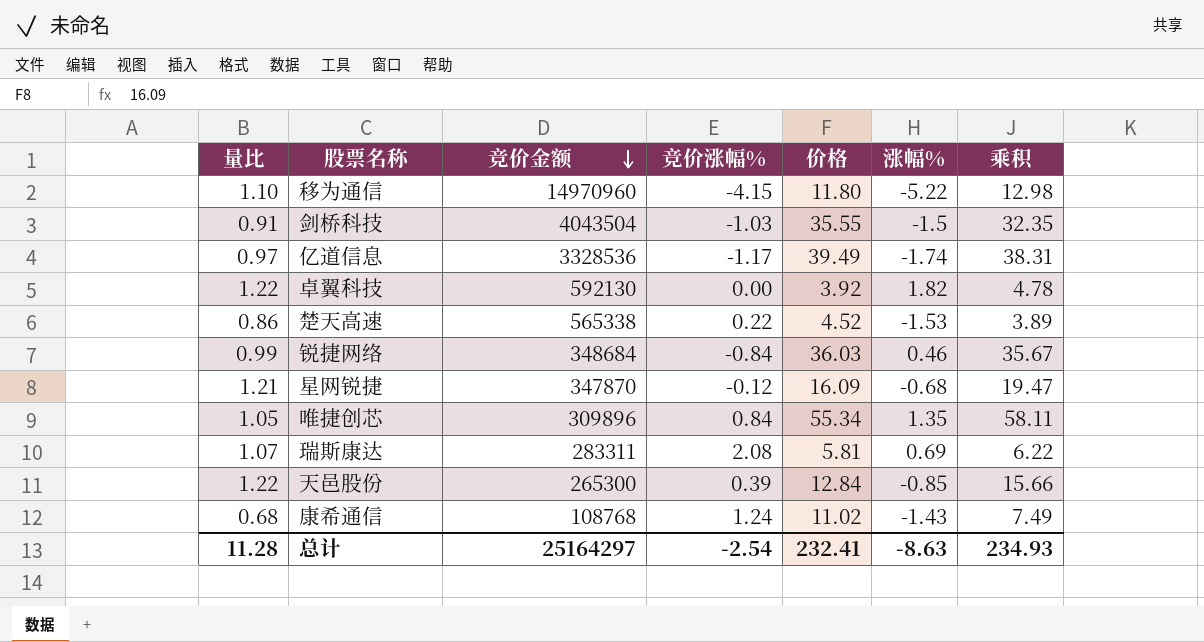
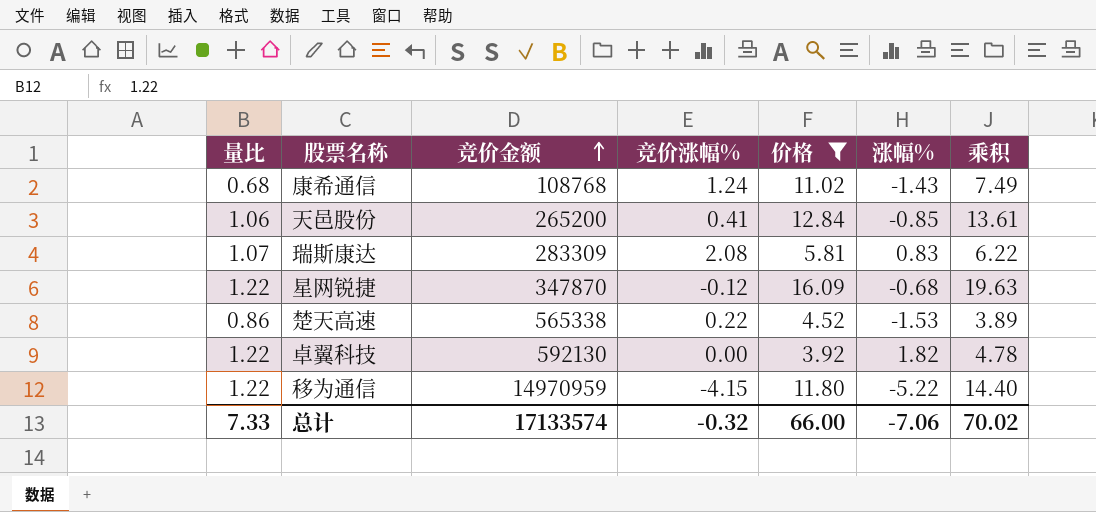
filter: none -> 价格 <= 16.09
row order: 竞价金额 descending -> 竞价金额 ascending
天邑股份 | 量比: 1.22 -> 1.06
天邑股份 | 竞价金额: 265300 -> 265200
天邑股份 | 竞价涨幅%: 0.39 -> 0.41
天邑股份 | 乘积: 15.66 -> 13.61
瑞斯康达 | 竞价金额: 283311 -> 283309
瑞斯康达 | 涨幅%: 0.69 -> 0.83
星网锐捷 | 量比: 1.21 -> 1.22
星网锐捷 | 乘积: 19.47 -> 19.63
移为通信 | 量比: 1.10 -> 1.22
移为通信 | 竞价金额: 14970960 -> 14970959
移为通信 | 乘积: 12.98 -> 14.40
总计 | 量比: 11.28 -> 7.33
总计 | 竞价金额: 25164297 -> 17133574
总计 | 竞价涨幅%: -2.54 -> -0.32
总计 | 价格: 232.41 -> 66.00
总计 | 涨幅%: -8.63 -> -7.06
总计 | 乘积: 234.93 -> 70.02

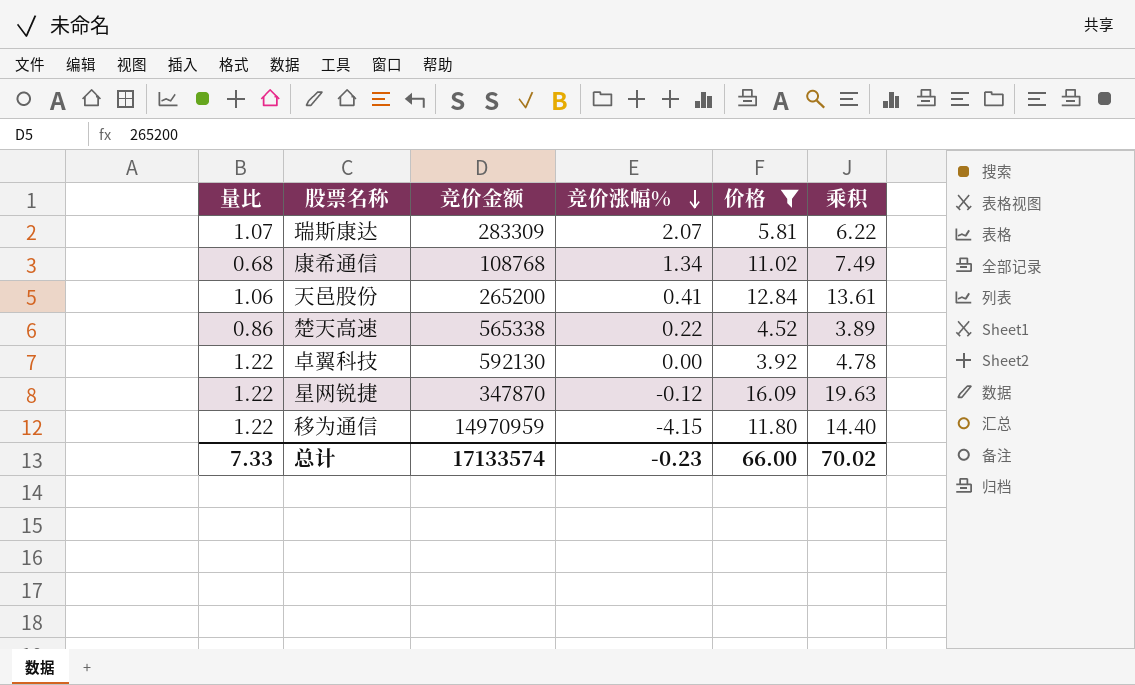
row order: 竞价金额 ascending -> 竞价涨幅% descending
column 涨幅% | position: 6 -> none
瑞斯康达 | 竞价涨幅%: 2.08 -> 2.07
康希通信 | 竞价涨幅%: 1.24 -> 1.34
总计 | 竞价涨幅%: -0.32 -> -0.23

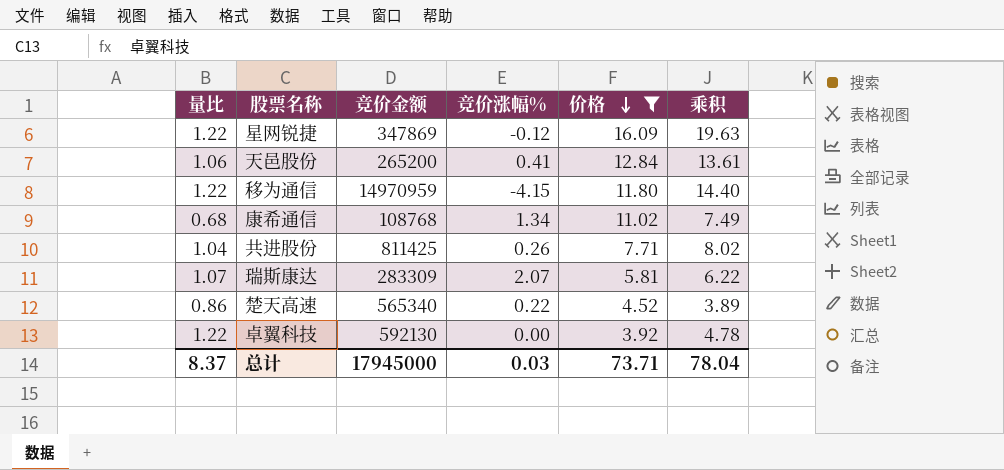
row order: 竞价涨幅% descending -> 价格 descending
星网锐捷 | 竞价金额: 347870 -> 347869
row 共进股份: none -> 1.04 | 811425 | 0.26 | 7.71 | 8.02
楚天高速 | 竞价金额: 565338 -> 565340
总计 | 量比: 7.33 -> 8.37
总计 | 竞价金额: 17133574 -> 17945000
总计 | 竞价涨幅%: -0.23 -> 0.03
总计 | 价格: 66.00 -> 73.71
总计 | 乘积: 70.02 -> 78.04

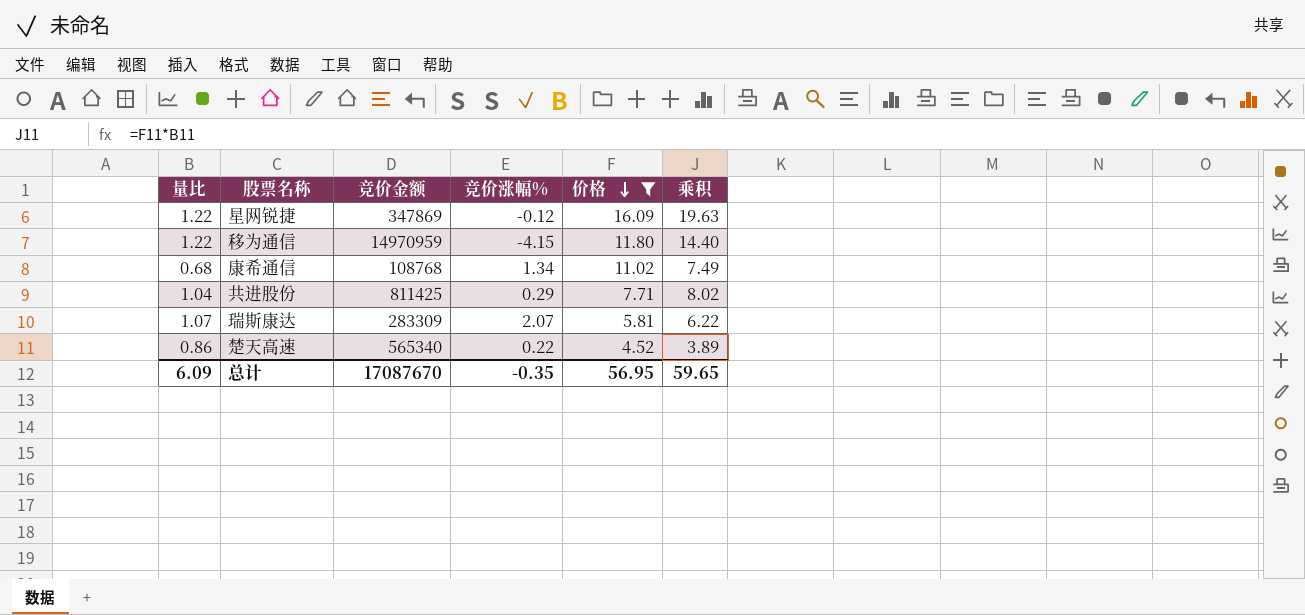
row 天邑股份: 1.06 | 265200 | 0.41 | 12.84 | 13.61 -> none
row 卓翼科技: 1.22 | 592130 | 0.00 | 3.92 | 4.78 -> none
共进股份 | 竞价涨幅%: 0.26 -> 0.29
总计 | 量比: 8.37 -> 6.09
总计 | 竞价金额: 17945000 -> 17087670
总计 | 竞价涨幅%: 0.03 -> -0.35
总计 | 价格: 73.71 -> 56.95
总计 | 乘积: 78.04 -> 59.65

